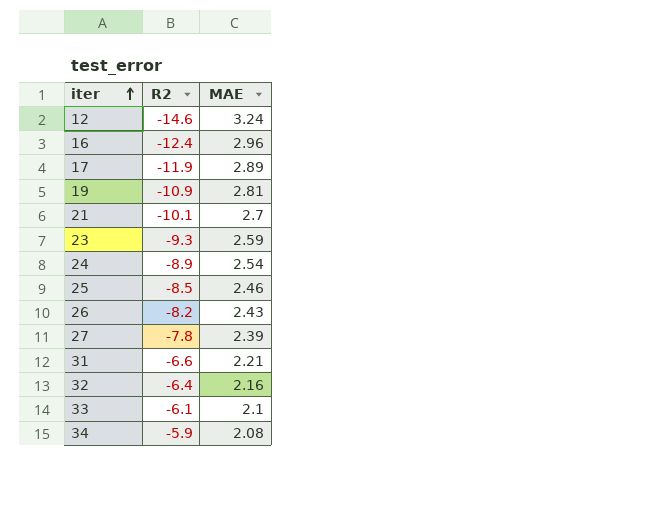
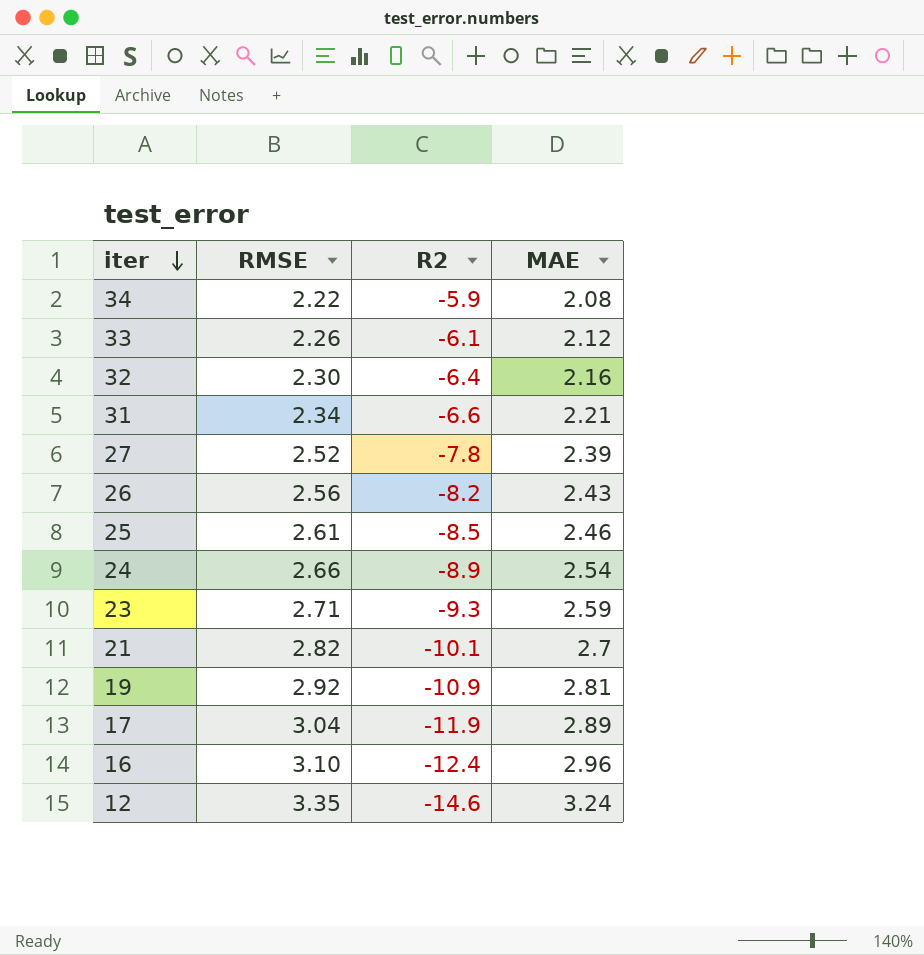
row order: iter ascending -> iter descending
column RMSE | position: none -> 2
33 | MAE: 2.1 -> 2.12

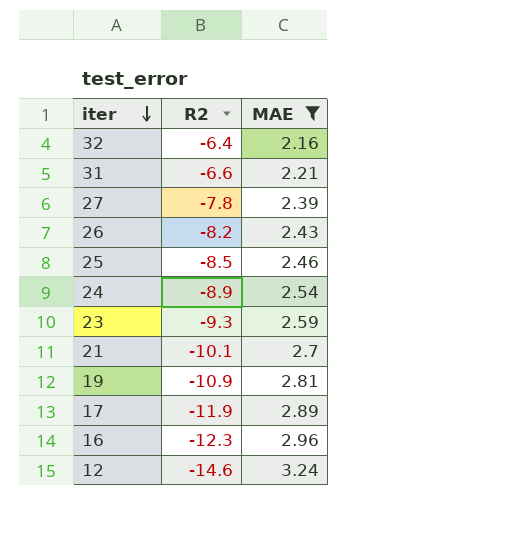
filter: none -> MAE >= 2.16
column RMSE | position: 2 -> none
16 | R2: -12.4 -> -12.3

